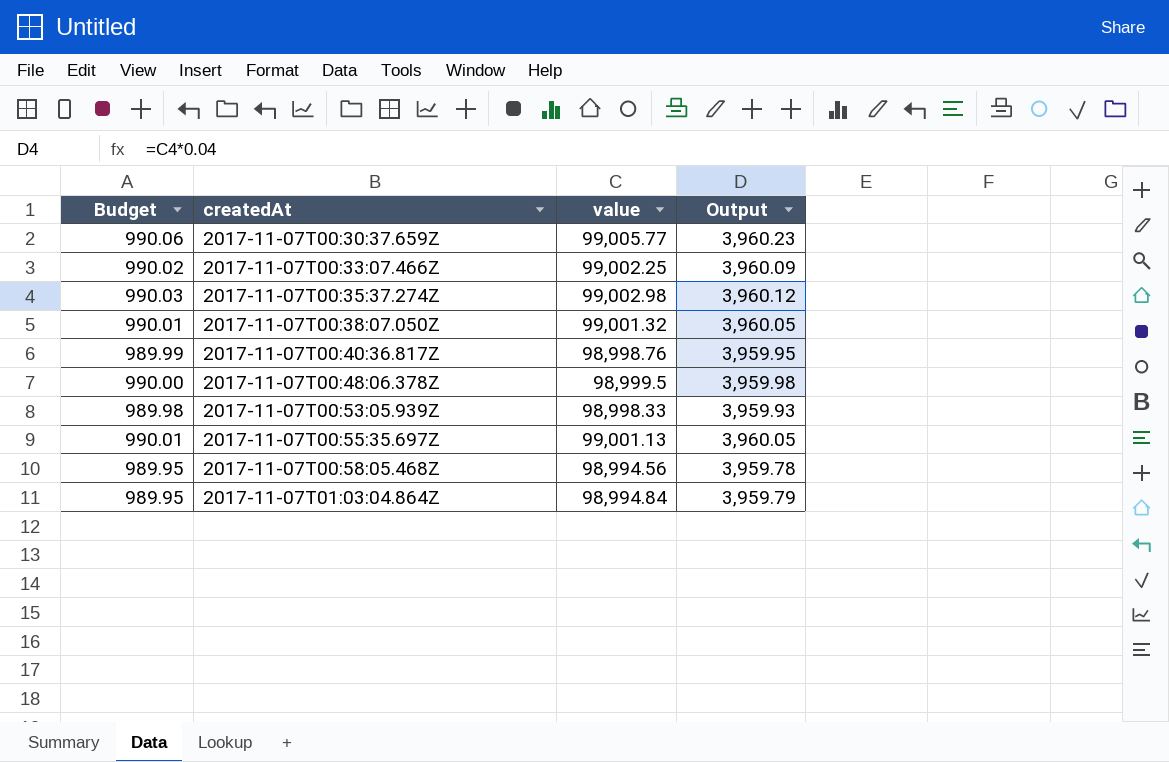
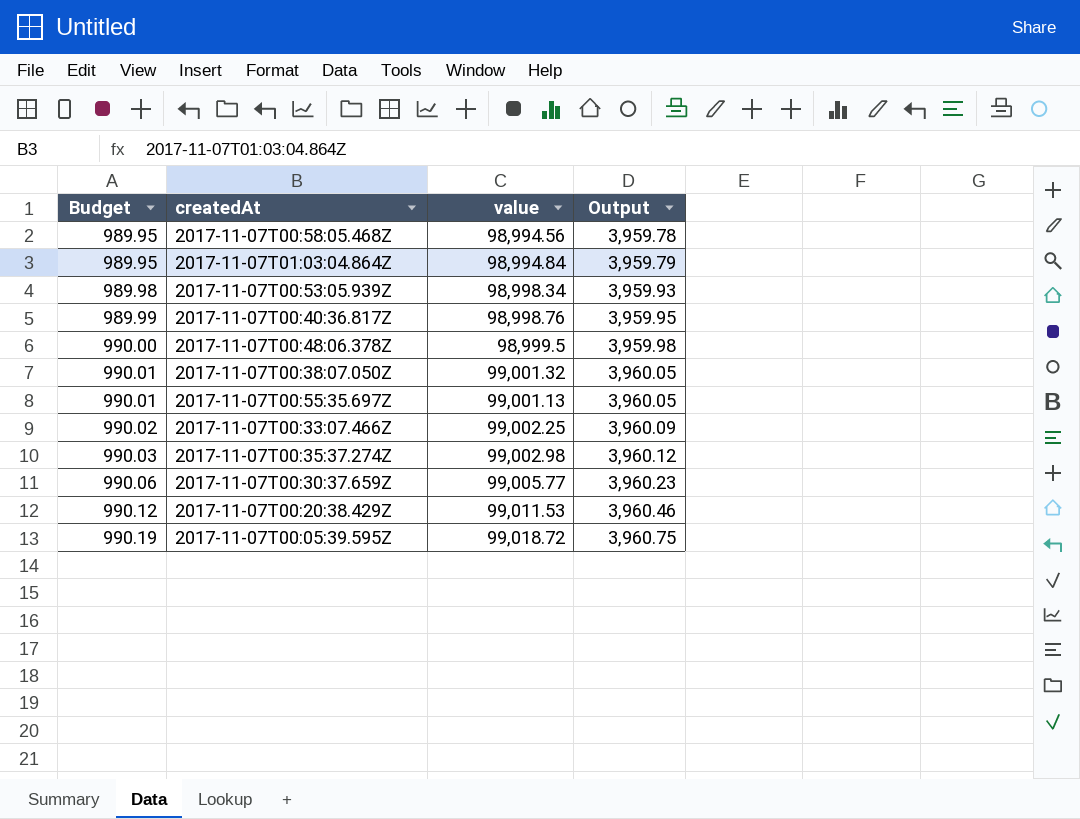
row order: createdAt ascending -> Budget ascending
2017-11-07T00:53:05.939Z | value: 98,998.33 -> 98,998.34
row 2017-11-07T00:20:38.429Z: none -> 990.12 | 99,011.53 | 3,960.46
row 2017-11-07T00:05:39.595Z: none -> 990.19 | 99,018.72 | 3,960.75

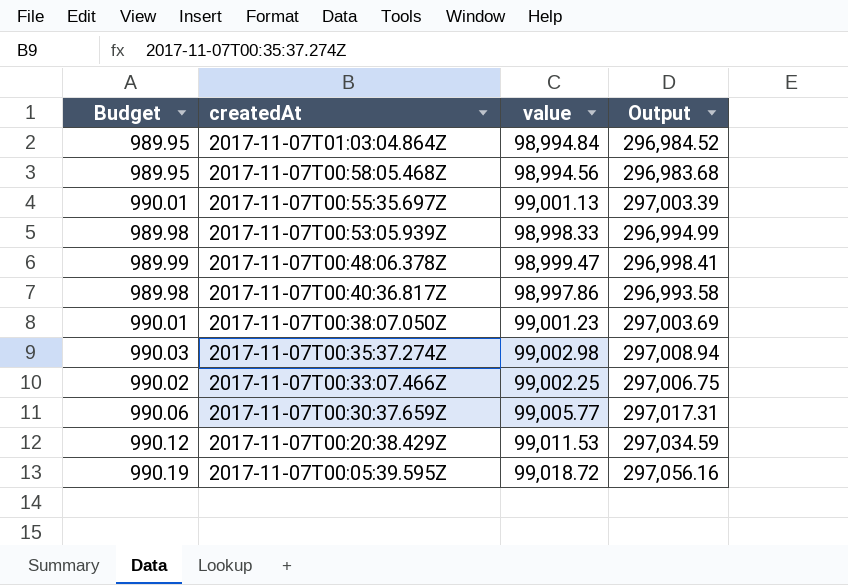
row order: Budget ascending -> createdAt descending
column Output | formula: [value] * 0.04 -> [value] * 3
2017-11-07T00:53:05.939Z | value: 98,998.34 -> 98,998.33
2017-11-07T00:48:06.378Z | Budget: 990.00 -> 989.99
2017-11-07T00:48:06.378Z | value: 98,999.5 -> 98,999.47
2017-11-07T00:40:36.817Z | Budget: 989.99 -> 989.98
2017-11-07T00:40:36.817Z | value: 98,998.76 -> 98,997.86
2017-11-07T00:38:07.050Z | value: 99,001.32 -> 99,001.23

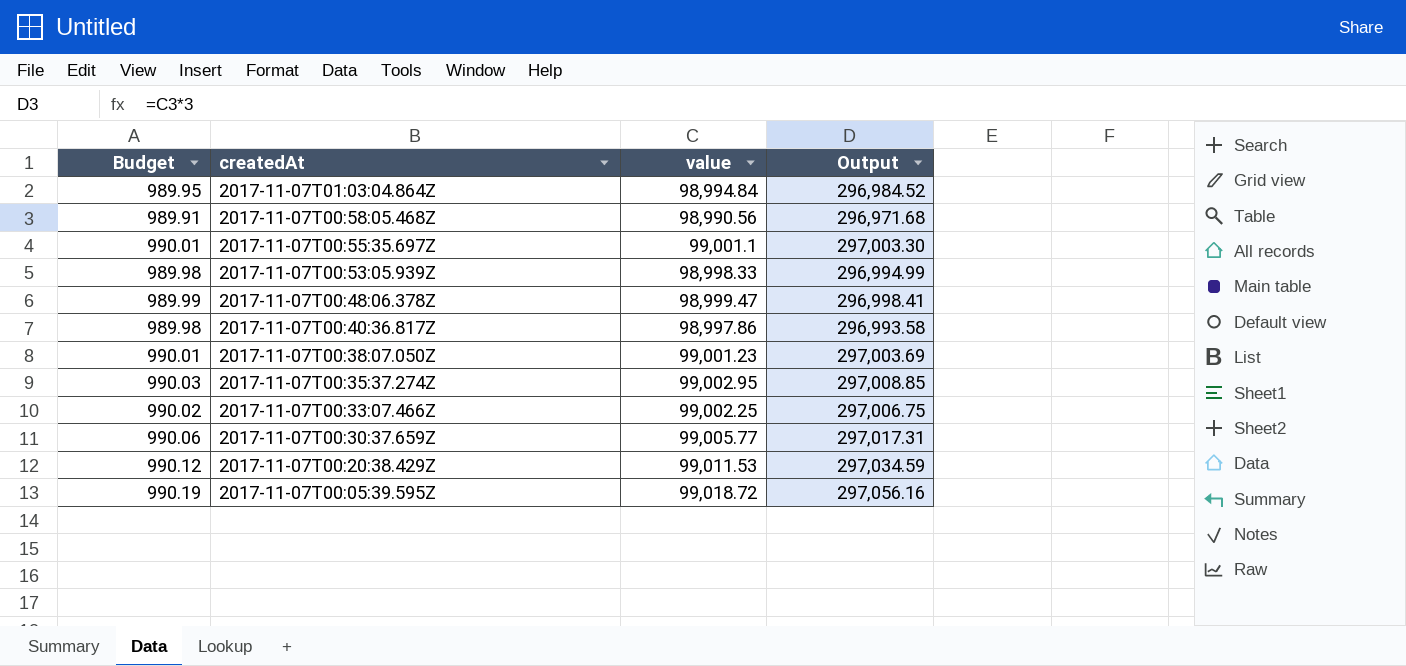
2017-11-07T00:58:05.468Z | Budget: 989.95 -> 989.91
2017-11-07T00:58:05.468Z | value: 98,994.56 -> 98,990.56
2017-11-07T00:58:05.468Z | Output: 296,983.68 -> 296,971.68
2017-11-07T00:55:35.697Z | value: 99,001.13 -> 99,001.1
2017-11-07T00:55:35.697Z | Output: 297,003.39 -> 297,003.30
2017-11-07T00:35:37.274Z | value: 99,002.98 -> 99,002.95
2017-11-07T00:35:37.274Z | Output: 297,008.94 -> 297,008.85

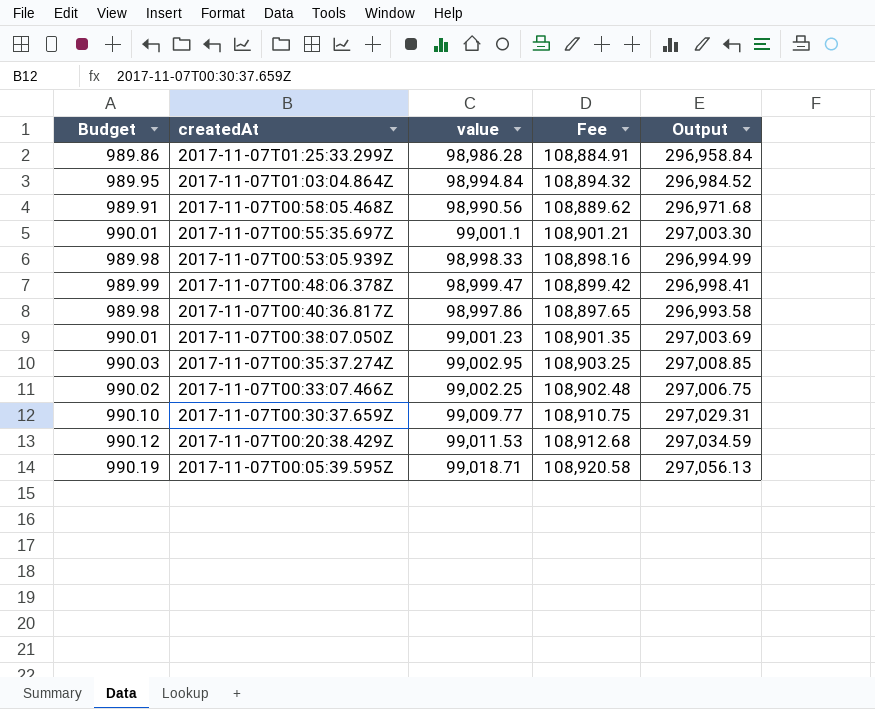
column Fee | formula: none -> [value] * 1.1
row 2017-11-07T01:25:33.299Z: none -> 989.86 | 98,986.28 | 108,884.91 | 296,958.84
2017-11-07T00:30:37.659Z | Budget: 990.06 -> 990.10
2017-11-07T00:30:37.659Z | value: 99,005.77 -> 99,009.77
2017-11-07T00:30:37.659Z | Output: 297,017.31 -> 297,029.31
2017-11-07T00:05:39.595Z | value: 99,018.72 -> 99,018.71
2017-11-07T00:05:39.595Z | Output: 297,056.16 -> 297,056.13

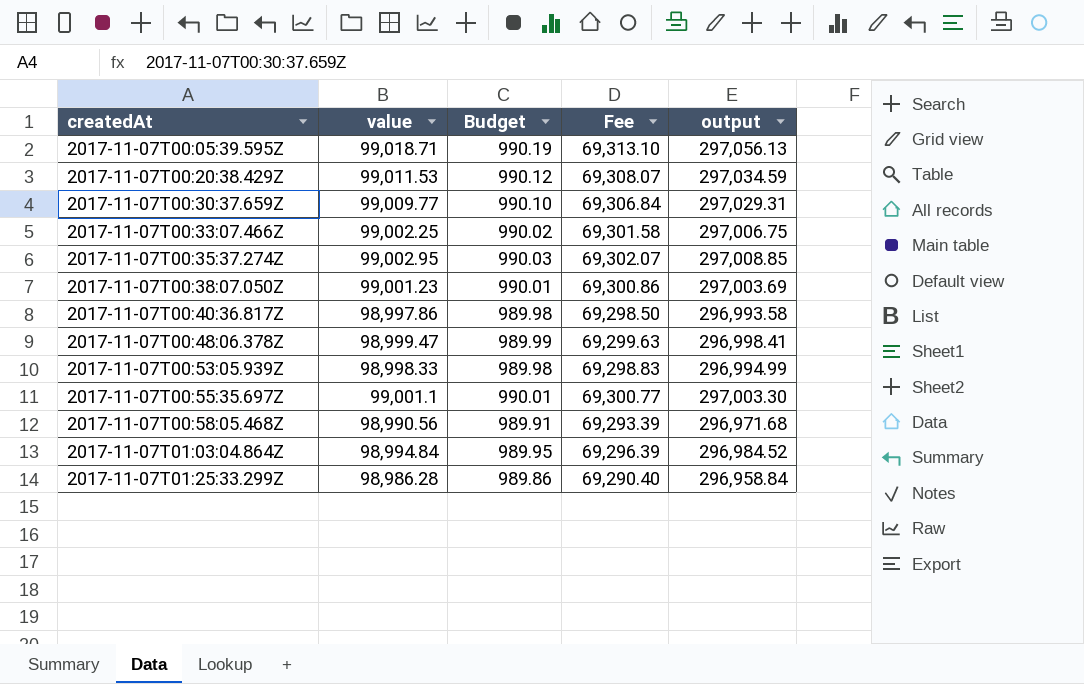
row order: createdAt descending -> createdAt ascending
column Budget | position: 1 -> 3
column Fee | formula: [value] * 1.1 -> [value] * 0.7
column name: Output -> output

